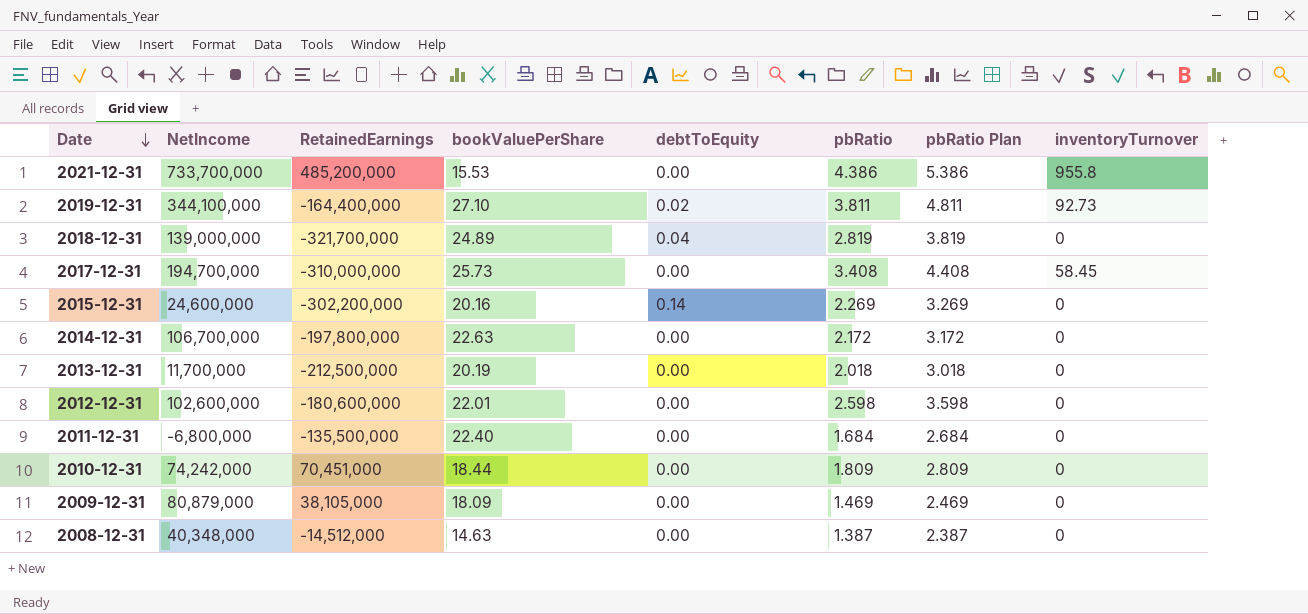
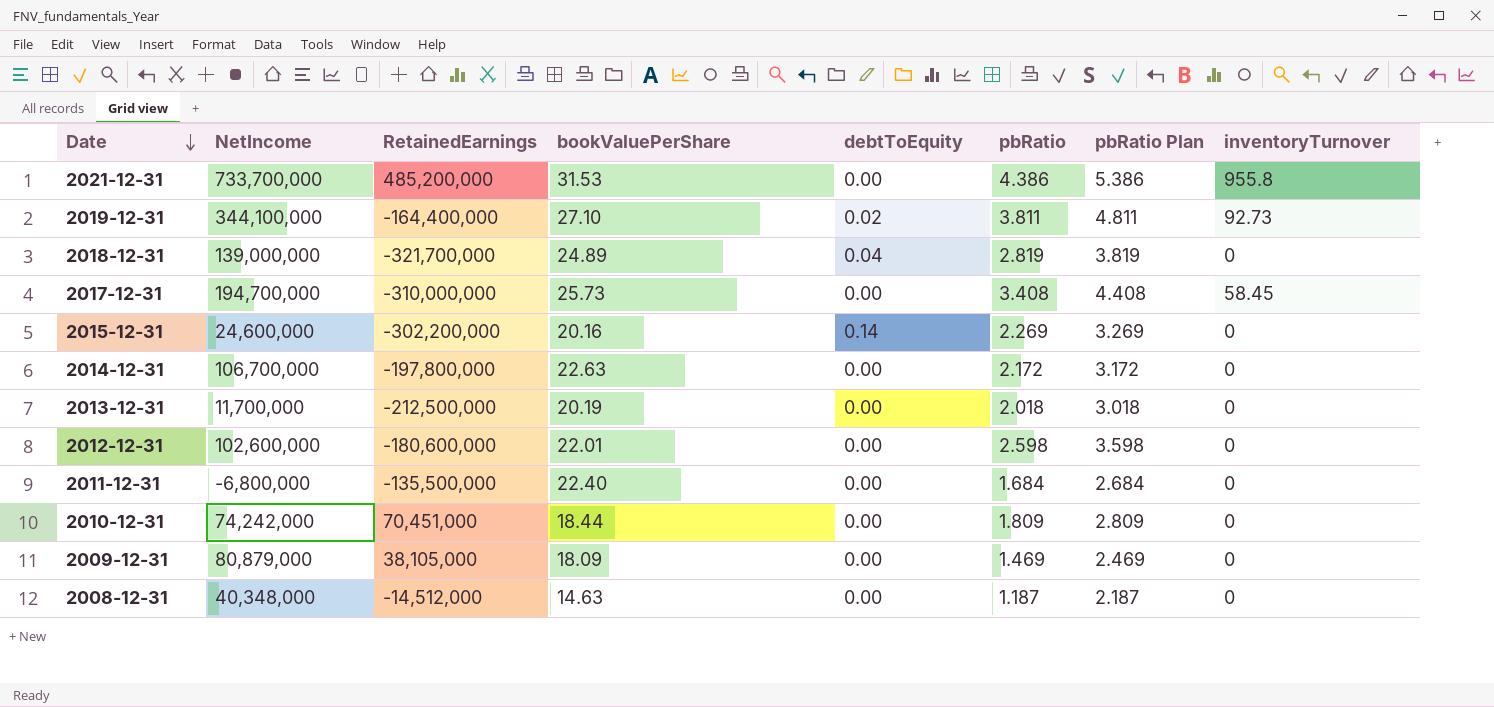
2021-12-31 | bookValuePerShare: 15.53 -> 31.53
2008-12-31 | pbRatio: 1.387 -> 1.187
2008-12-31 | pbRatio Plan: 2.387 -> 2.187

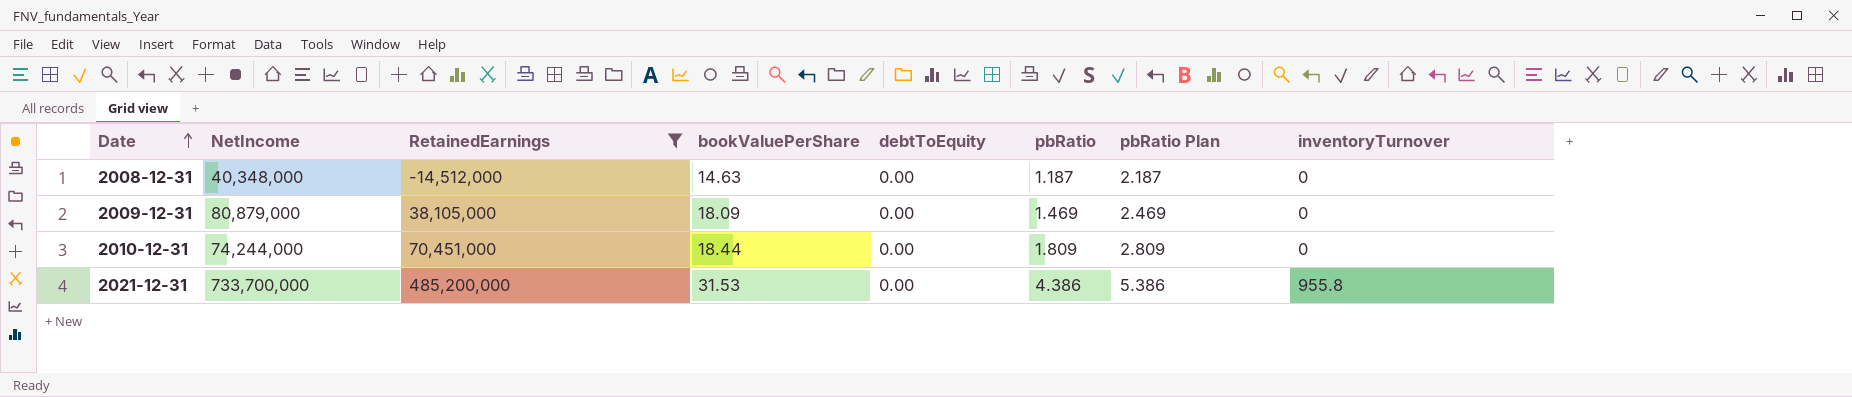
filter: none -> RetainedEarnings >= -14,512,000
row order: Date descending -> Date ascending
2010-12-31 | NetIncome: 74,242,000 -> 74,244,000

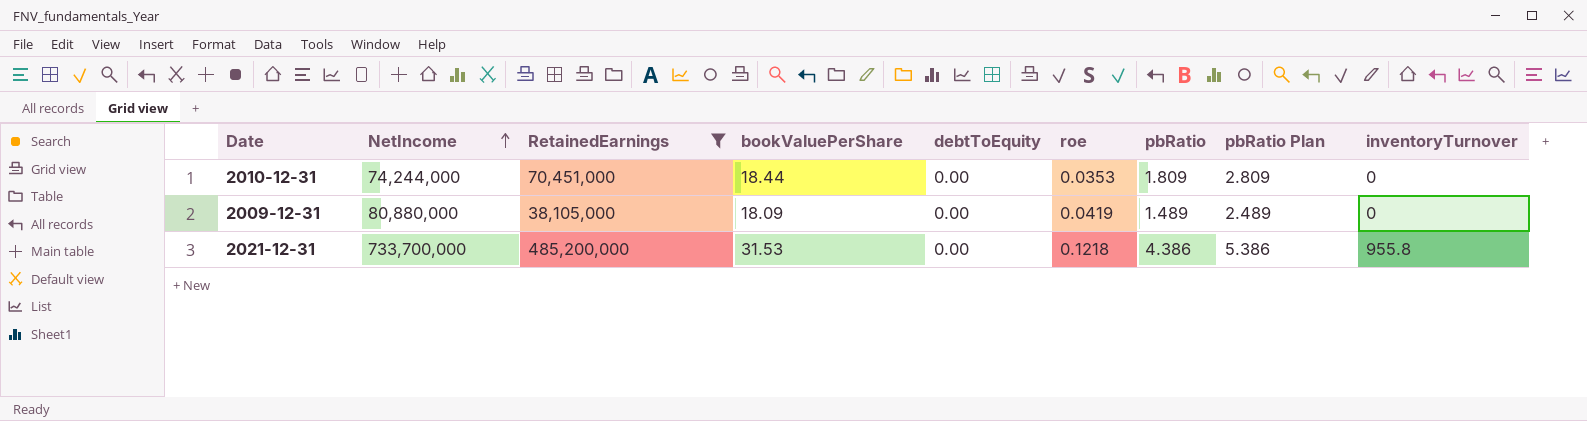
row order: Date ascending -> NetIncome ascending
column roe | position: none -> 6
row 2008-12-31: 40,348,000 | -14,512,000 | 14.63 | 0.00 | 1.187 | 2.187 | 0 -> none
2009-12-31 | NetIncome: 80,879,000 -> 80,880,000
2009-12-31 | pbRatio: 1.469 -> 1.489
2009-12-31 | pbRatio Plan: 2.469 -> 2.489

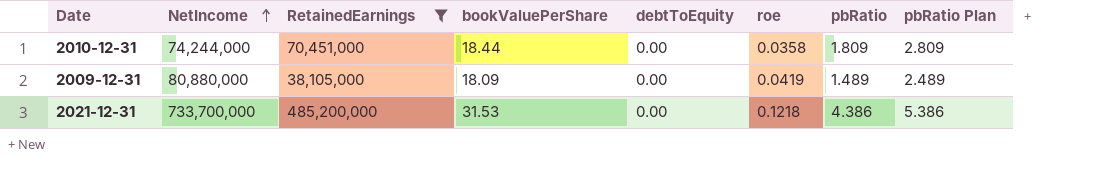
column inventoryTurnover | position: 9 -> none
2010-12-31 | roe: 0.0353 -> 0.0358

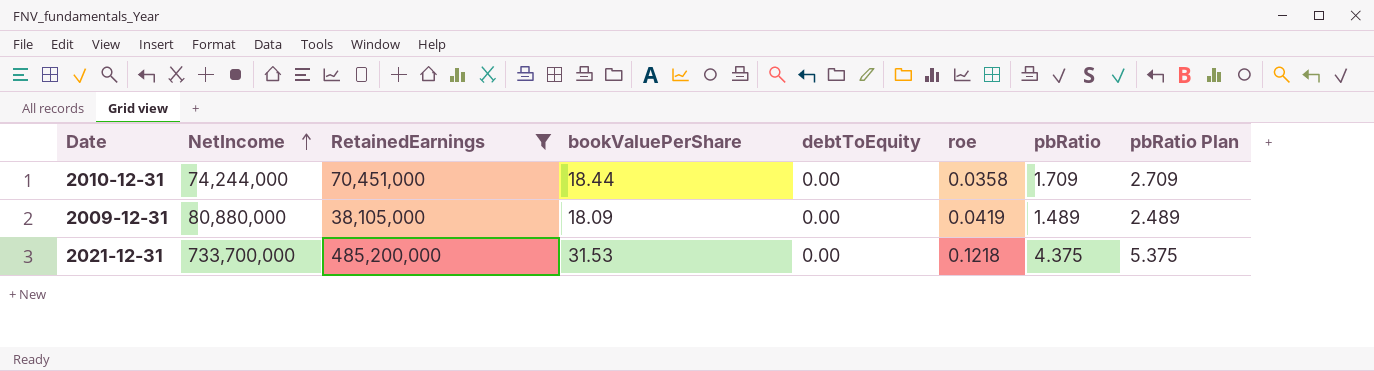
2010-12-31 | pbRatio: 1.809 -> 1.709
2010-12-31 | pbRatio Plan: 2.809 -> 2.709
2021-12-31 | pbRatio: 4.386 -> 4.375
2021-12-31 | pbRatio Plan: 5.386 -> 5.375

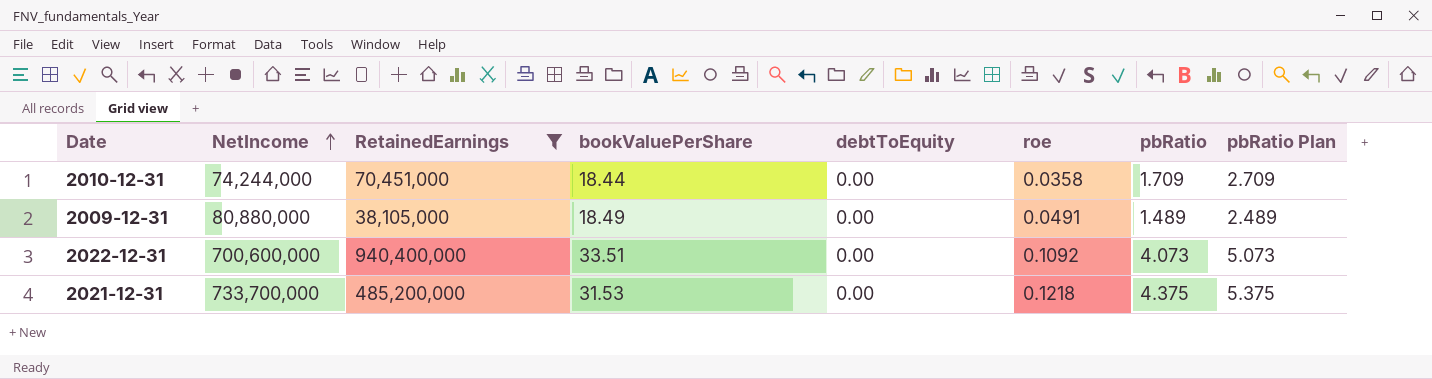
2009-12-31 | bookValuePerShare: 18.09 -> 18.49
2009-12-31 | roe: 0.0419 -> 0.0491
row 2022-12-31: none -> 700,600,000 | 940,400,000 | 33.51 | 0.00 | 0.1092 | 4.073 | 5.073

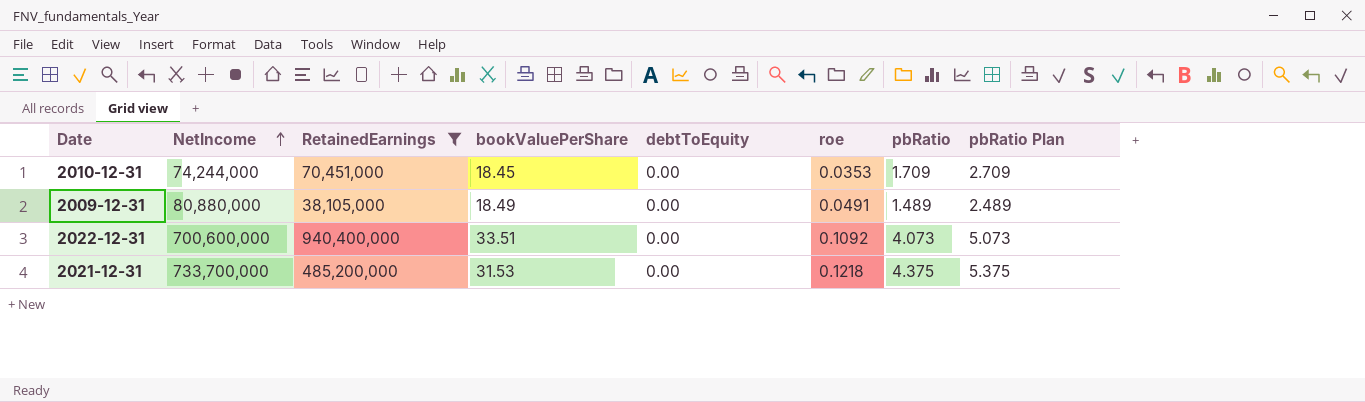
2010-12-31 | bookValuePerShare: 18.44 -> 18.45
2010-12-31 | roe: 0.0358 -> 0.0353

